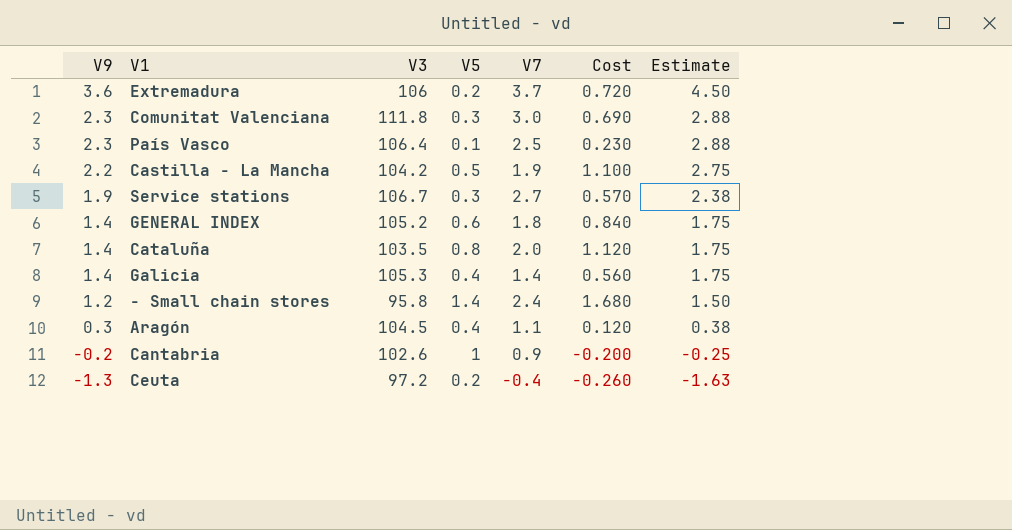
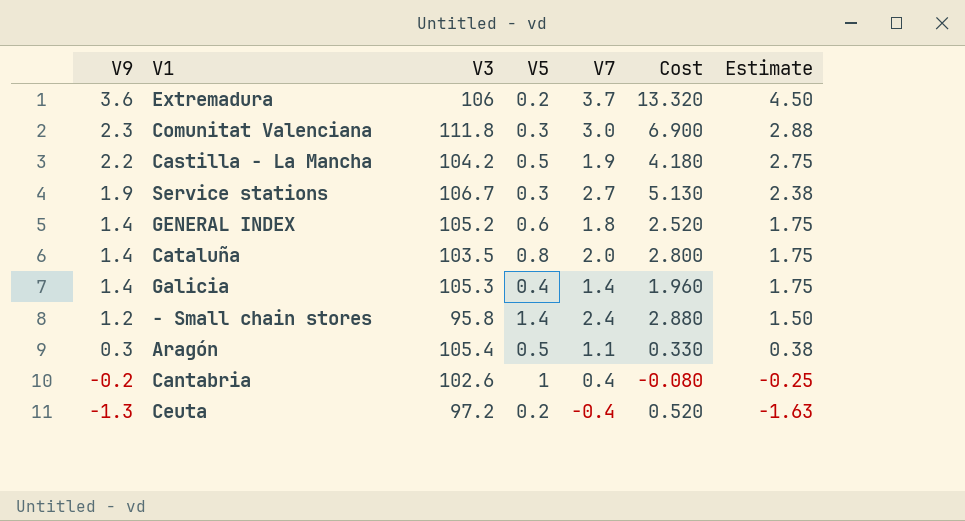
column Cost | formula: [V9] * [V5] -> [V9] * [V7]
row País Vasco: 2.3 | 106.4 | 0.1 | 2.5 | 0.230 | 2.88 -> none
Aragón | V3: 104.5 -> 105.4
Aragón | V5: 0.4 -> 0.5
Cantabria | V7: 0.9 -> 0.4

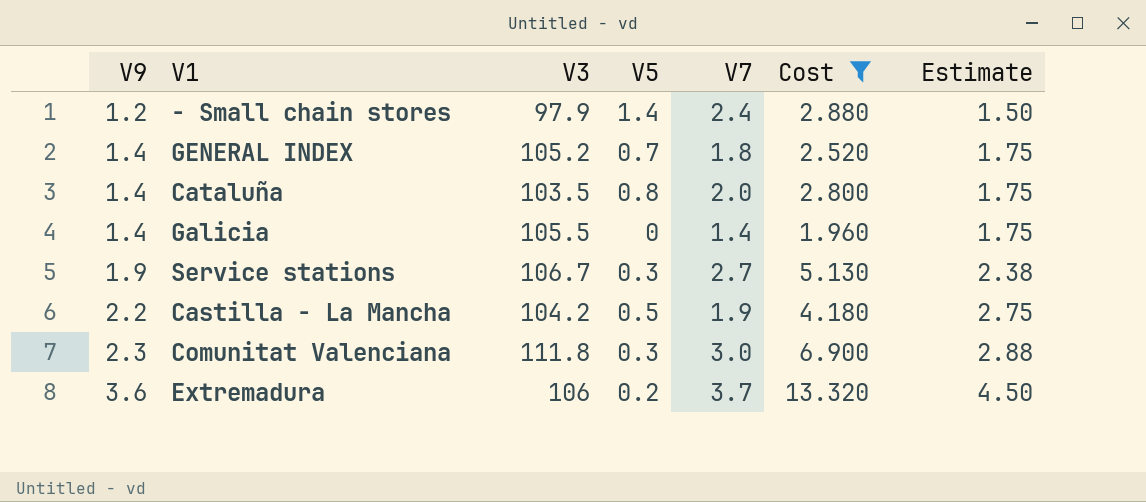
filter: none -> Cost >= 1.960
row order: V9 descending -> V9 ascending
- Small chain stores | V3: 95.8 -> 97.9
GENERAL INDEX | V5: 0.6 -> 0.7
Galicia | V3: 105.3 -> 105.5
Galicia | V5: 0.4 -> 0

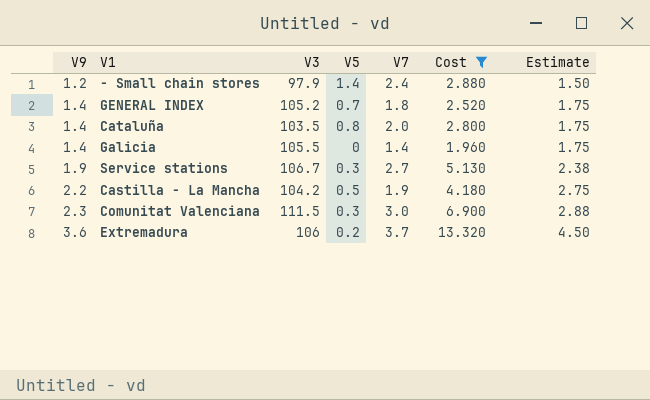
Comunitat Valenciana | V3: 111.8 -> 111.5

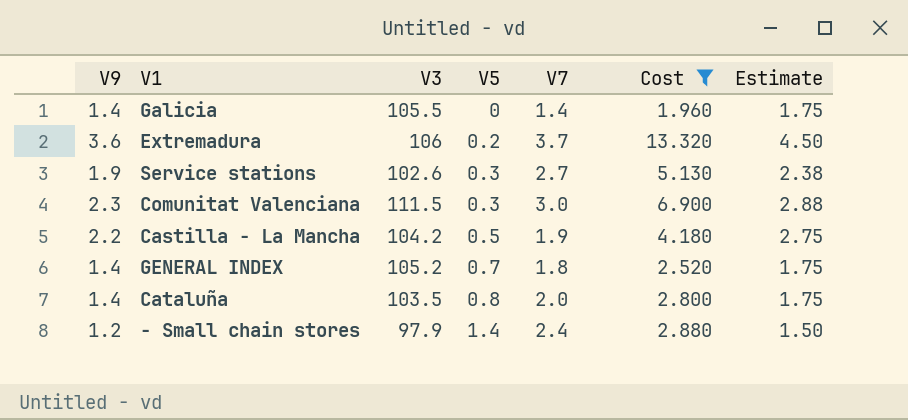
row order: V9 ascending -> V5 ascending
Service stations | V3: 106.7 -> 102.6

